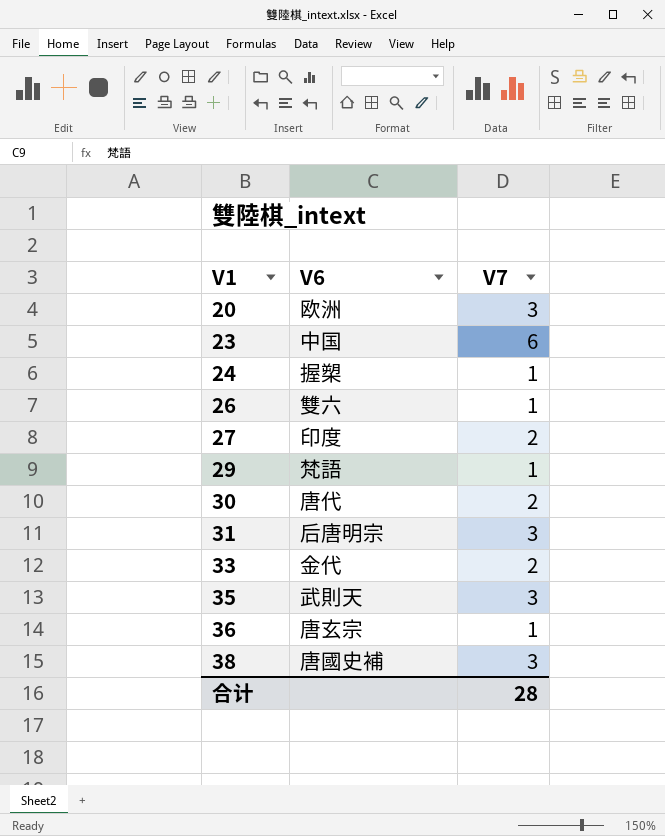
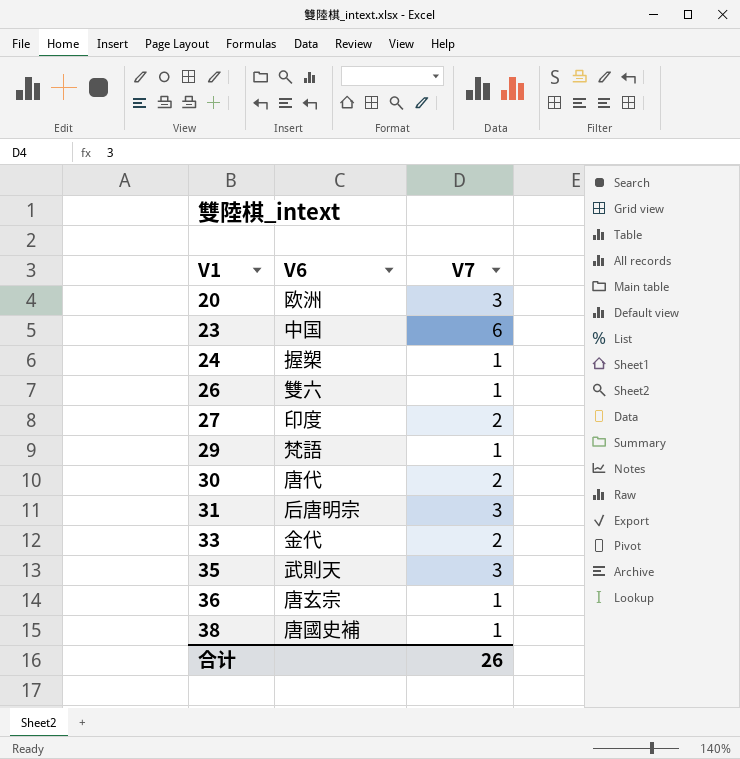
38 | V7: 3 -> 1
合计 | V7: 28 -> 26

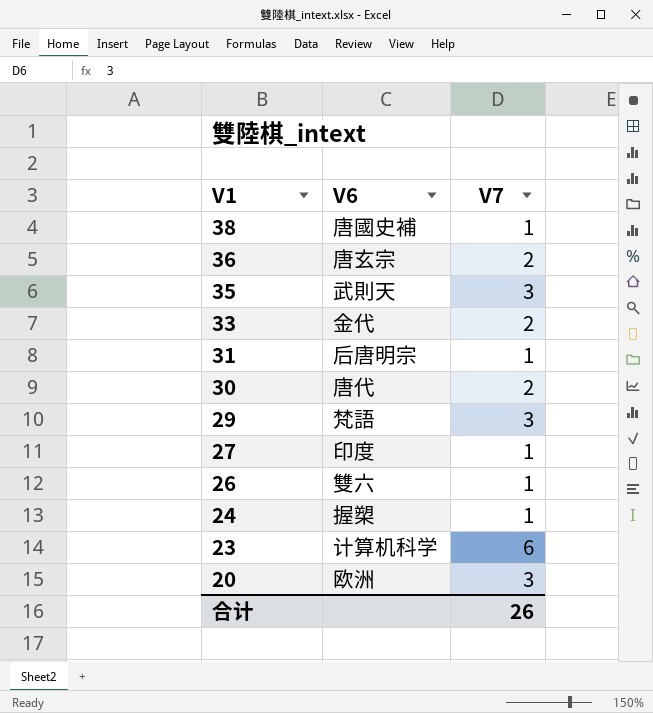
row order: V1 ascending -> V1 descending
36 | V7: 1 -> 2
31 | V7: 3 -> 1
29 | V7: 1 -> 3
27 | V7: 2 -> 1
23 | V6: 中国 -> 计算机科学

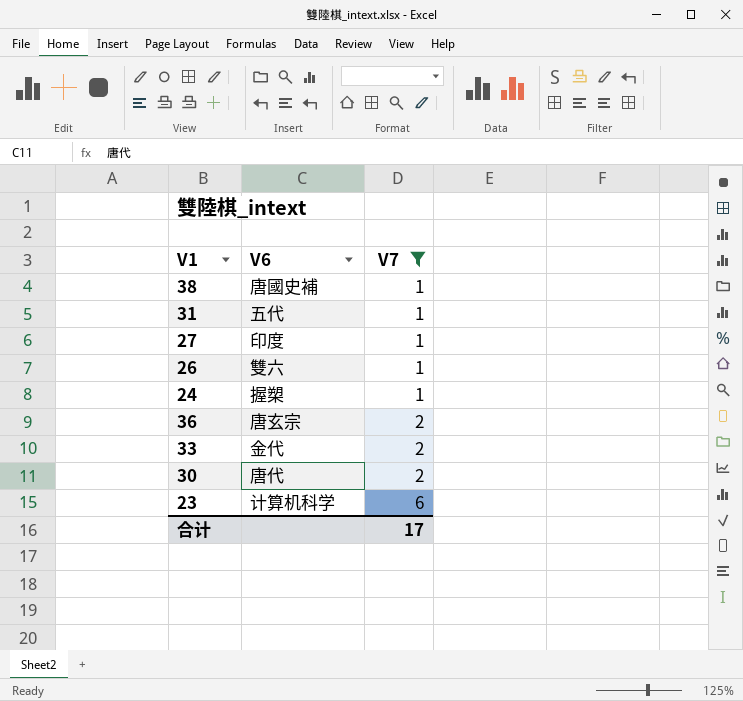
filter: none -> V7 != 3
row order: V1 descending -> V7 ascending
31 | V6: 后唐明宗 -> 五代
合计 | V7: 26 -> 17

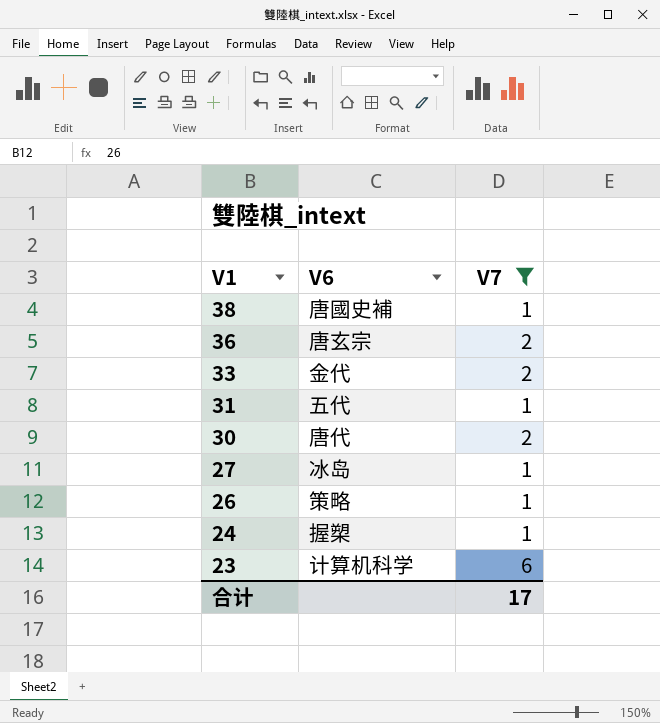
row order: V7 ascending -> V1 descending
27 | V6: 印度 -> 冰岛
26 | V6: 雙六 -> 策略

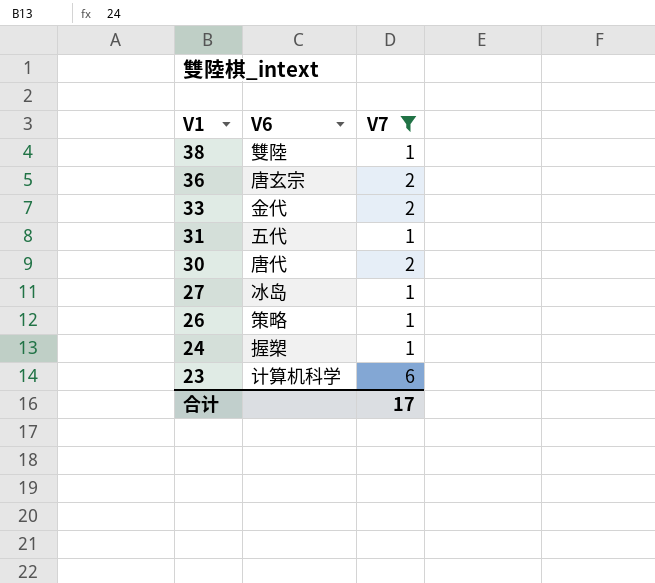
38 | V6: 唐國史補 -> 雙陸

